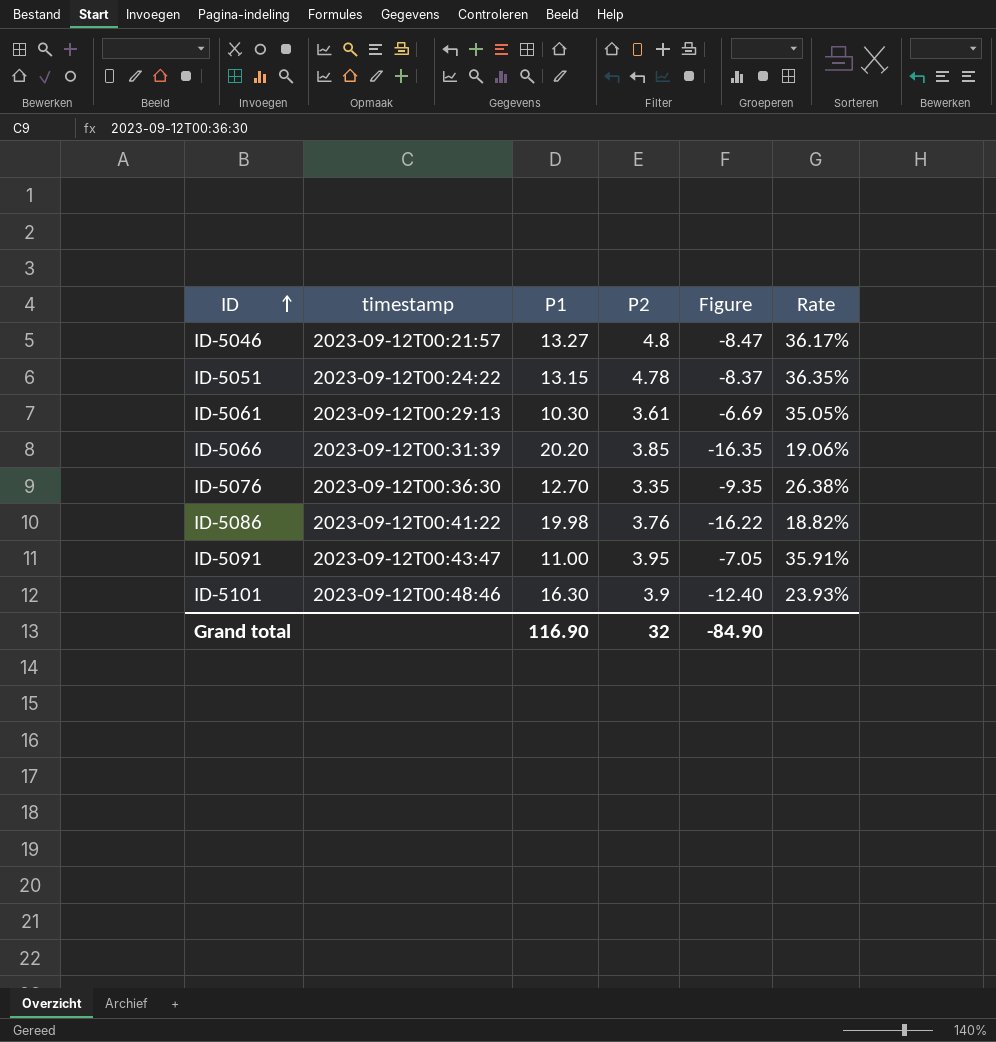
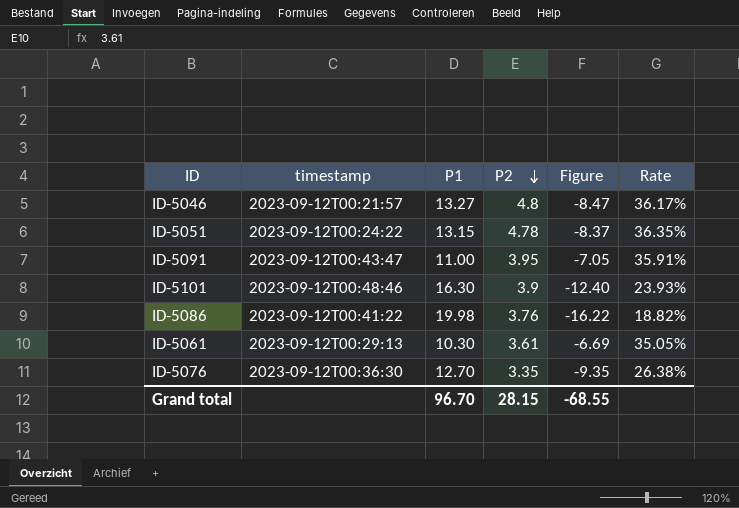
row order: ID ascending -> P2 descending
row ID-5066: 2023-09-12T00:31:39 | 20.20 | 3.85 | -16.35 | 19.06% -> none
Grand total | P1: 116.90 -> 96.70
Grand total | P2: 32 -> 28.15
Grand total | Figure: -84.90 -> -68.55

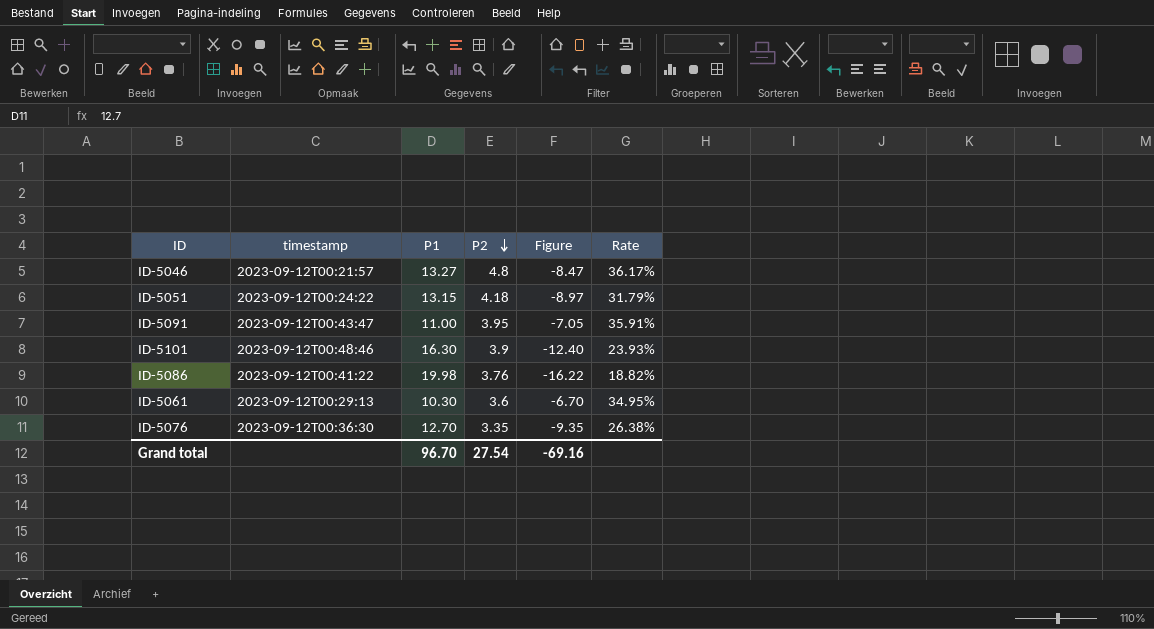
ID-5051 | P2: 4.78 -> 4.18
ID-5051 | Figure: -8.37 -> -8.97
ID-5051 | Rate: 36.35% -> 31.79%
ID-5061 | P2: 3.61 -> 3.6
ID-5061 | Figure: -6.69 -> -6.70
ID-5061 | Rate: 35.05% -> 34.95%
Grand total | P2: 28.15 -> 27.54
Grand total | Figure: -68.55 -> -69.16

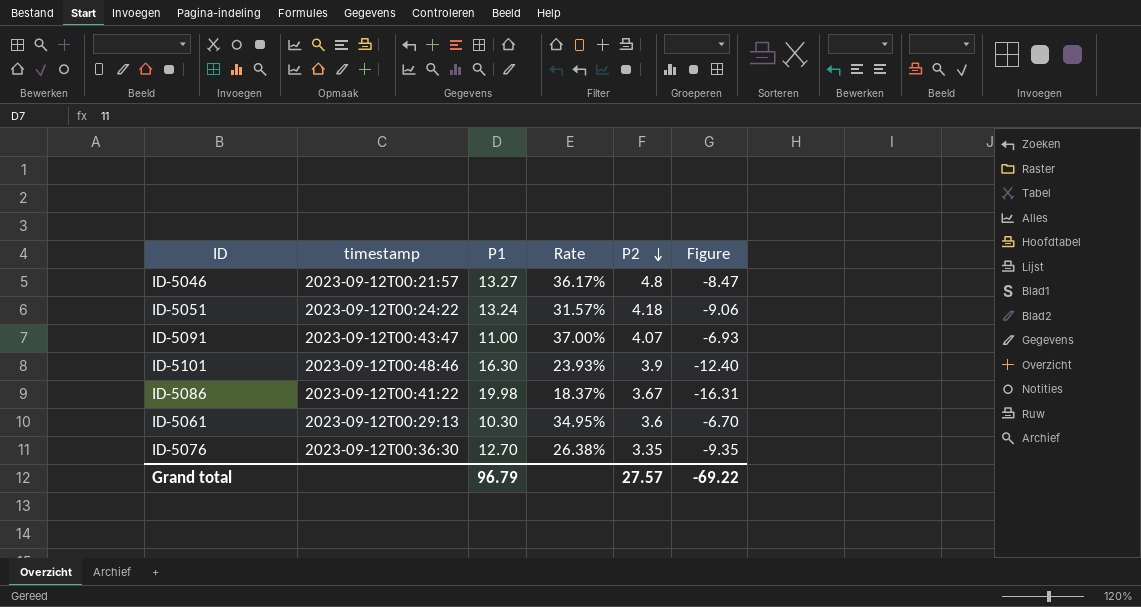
column Rate | position: 6 -> 4
ID-5051 | P1: 13.15 -> 13.24
ID-5051 | Rate: 31.79% -> 31.57%
ID-5051 | Figure: -8.97 -> -9.06
ID-5091 | Rate: 35.91% -> 37.00%
ID-5091 | P2: 3.95 -> 4.07
ID-5091 | Figure: -7.05 -> -6.93
ID-5086 | Rate: 18.82% -> 18.37%
ID-5086 | P2: 3.76 -> 3.67
ID-5086 | Figure: -16.22 -> -16.31
Grand total | P1: 96.70 -> 96.79
Grand total | P2: 27.54 -> 27.57
Grand total | Figure: -69.16 -> -69.22

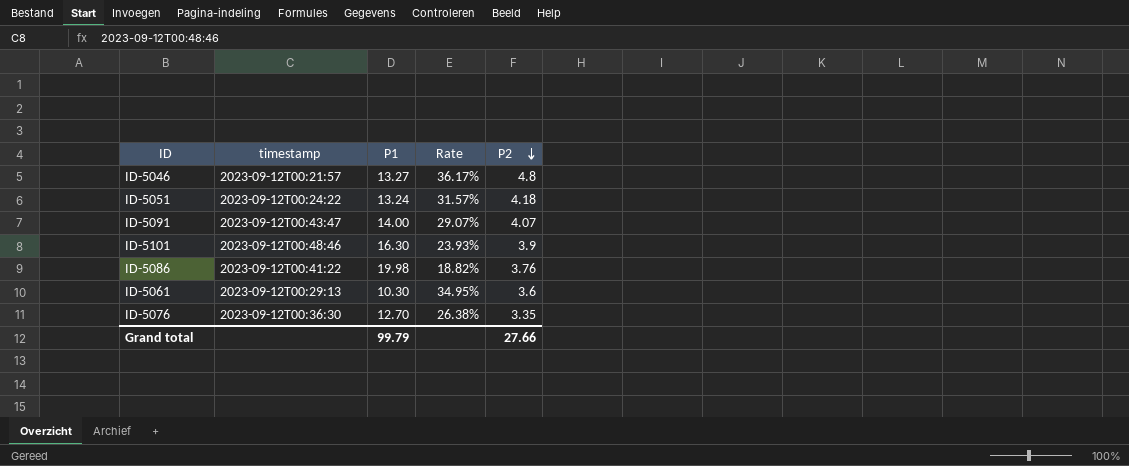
column Figure | formula: [P2] - [P1] -> none
ID-5091 | P1: 11.00 -> 14.00
ID-5091 | Rate: 37.00% -> 29.07%
ID-5086 | Rate: 18.37% -> 18.82%
ID-5086 | P2: 3.67 -> 3.76
Grand total | P1: 96.79 -> 99.79
Grand total | P2: 27.57 -> 27.66

